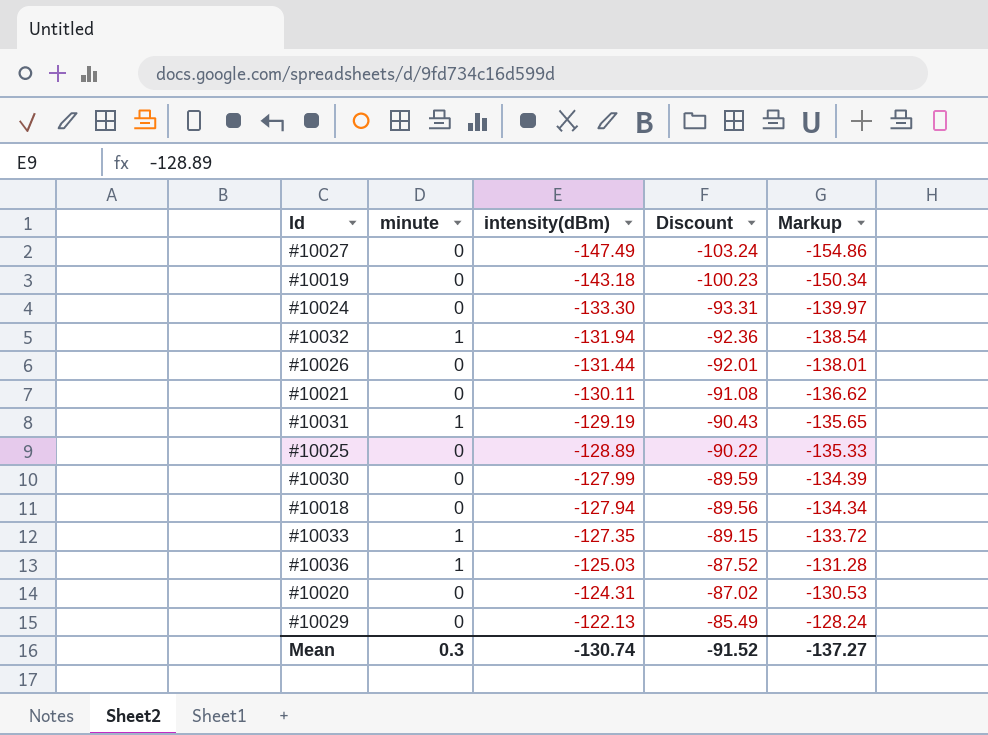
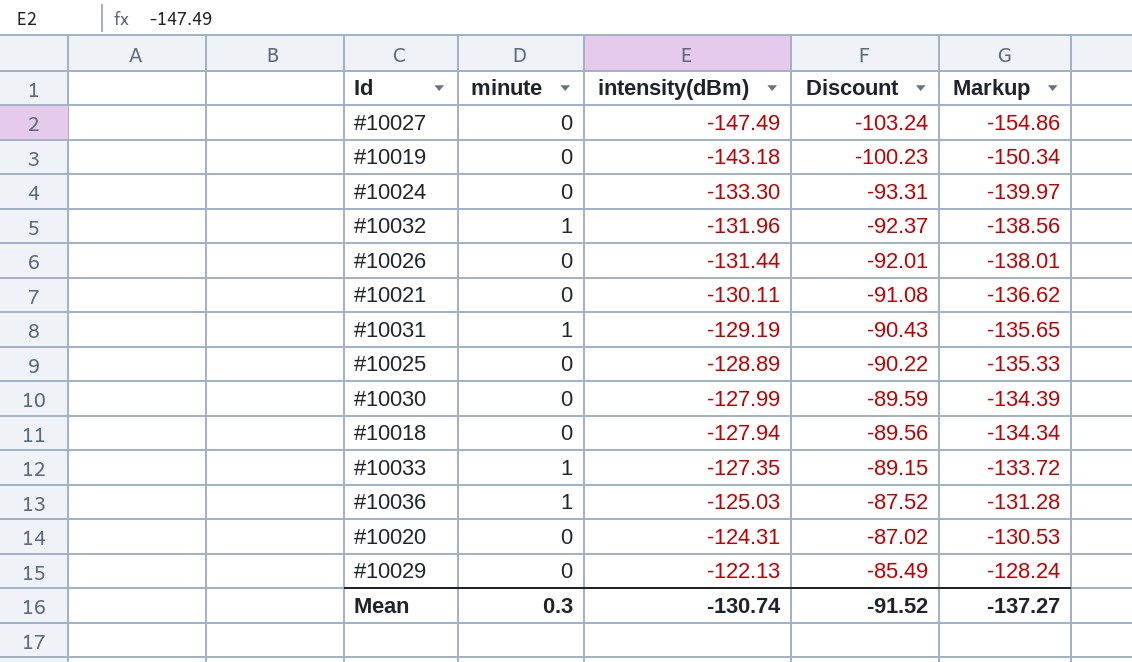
#10032 | intensity(dBm): -131.94 -> -131.96
#10032 | Discount: -92.36 -> -92.37
#10032 | Markup: -138.54 -> -138.56

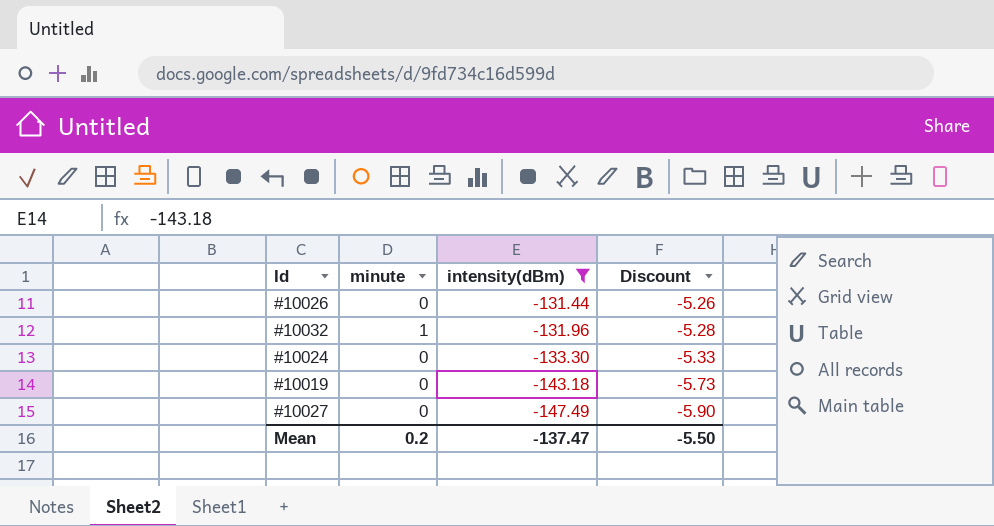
filter: none -> intensity(dBm) <= -131.44
row order: intensity(dBm) ascending -> intensity(dBm) descending
column Markup | formula: [intensity(dBm)] * 1.05 -> none
column Discount | formula: [intensity(dBm)] * 0.7 -> [intensity(dBm)] * 0.04
Mean | minute: 0.3 -> 0.2
Mean | intensity(dBm): -130.74 -> -137.47
Mean | Discount: -91.52 -> -5.50

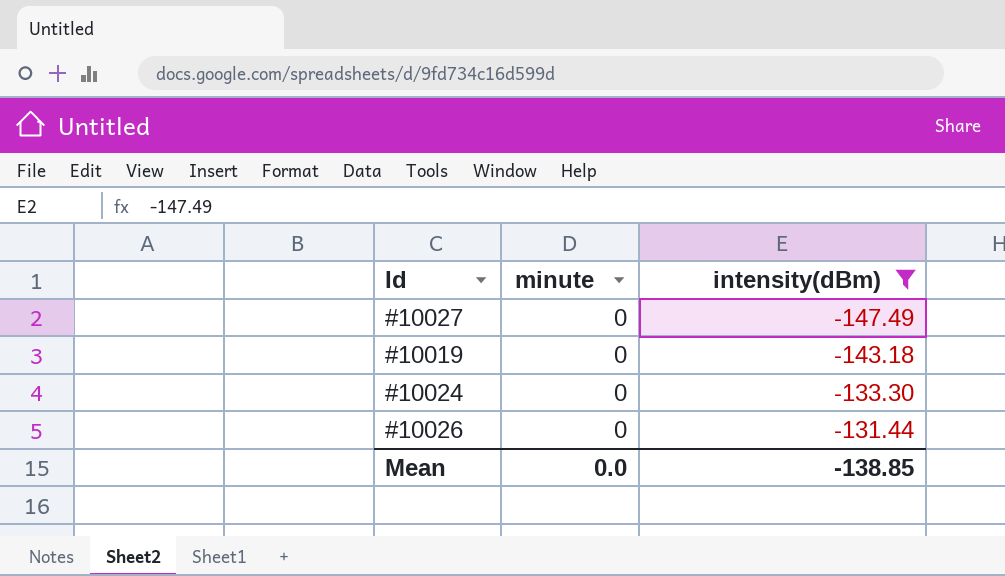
row order: intensity(dBm) descending -> intensity(dBm) ascending
column Discount | formula: [intensity(dBm)] * 0.04 -> none
row #10032: 1 | -131.96 | -5.28 -> none
Mean | minute: 0.2 -> 0.0
Mean | intensity(dBm): -137.47 -> -138.85

